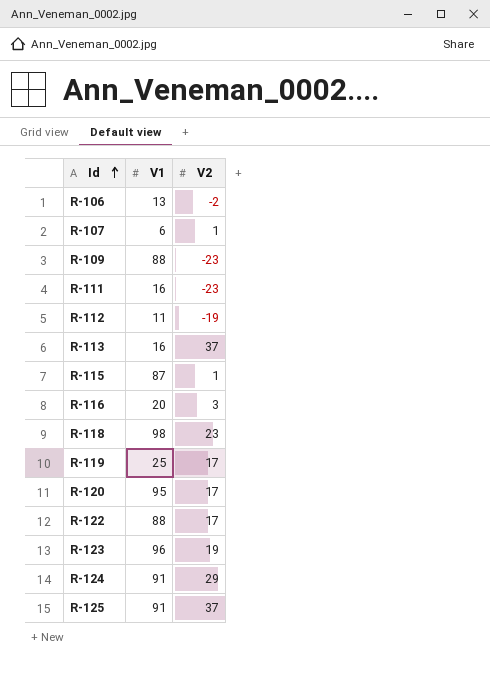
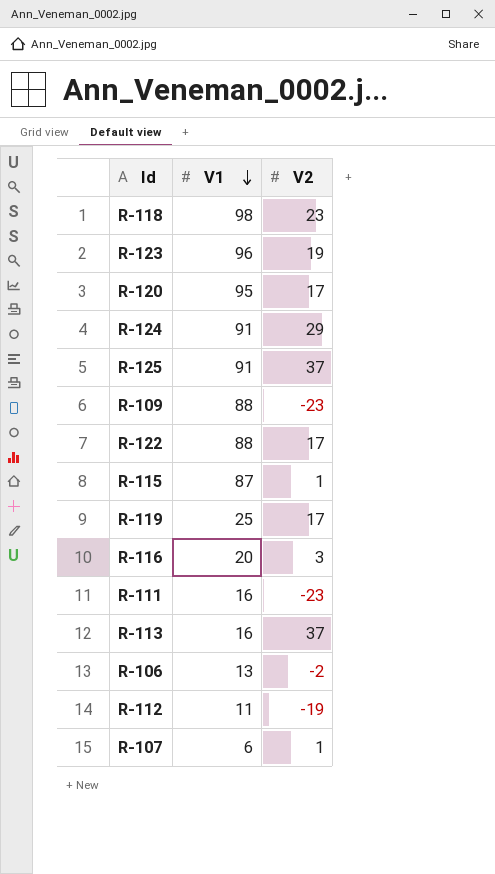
row order: Id ascending -> V1 descending

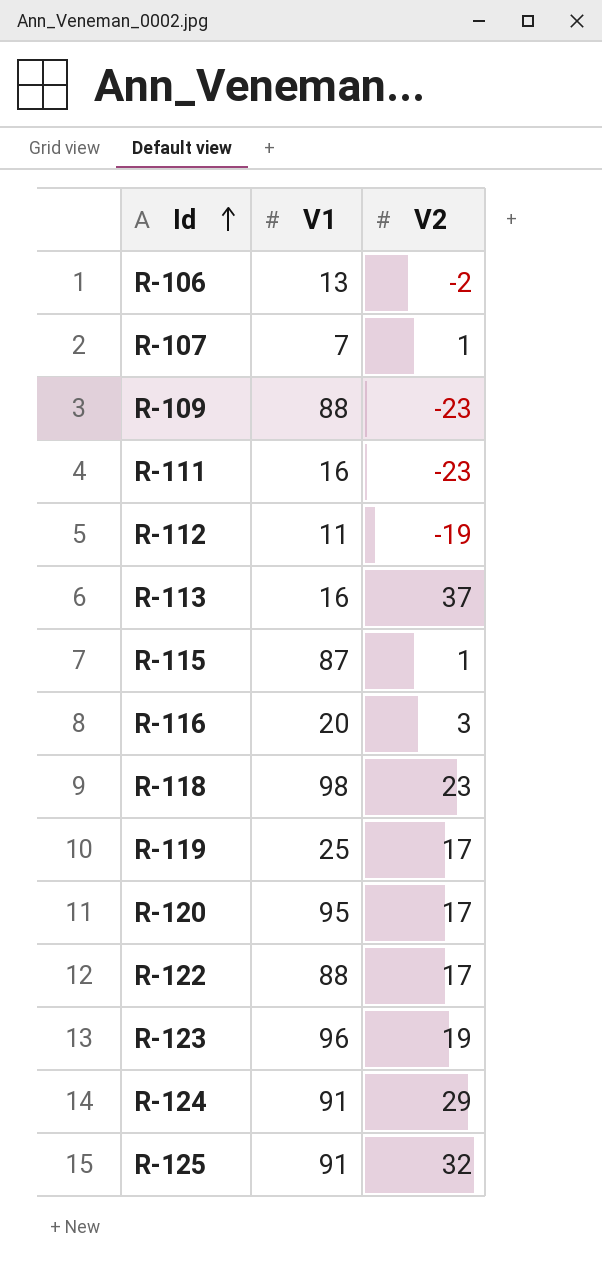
row order: V1 descending -> Id ascending
R-107 | V1: 6 -> 7
R-125 | V2: 37 -> 32

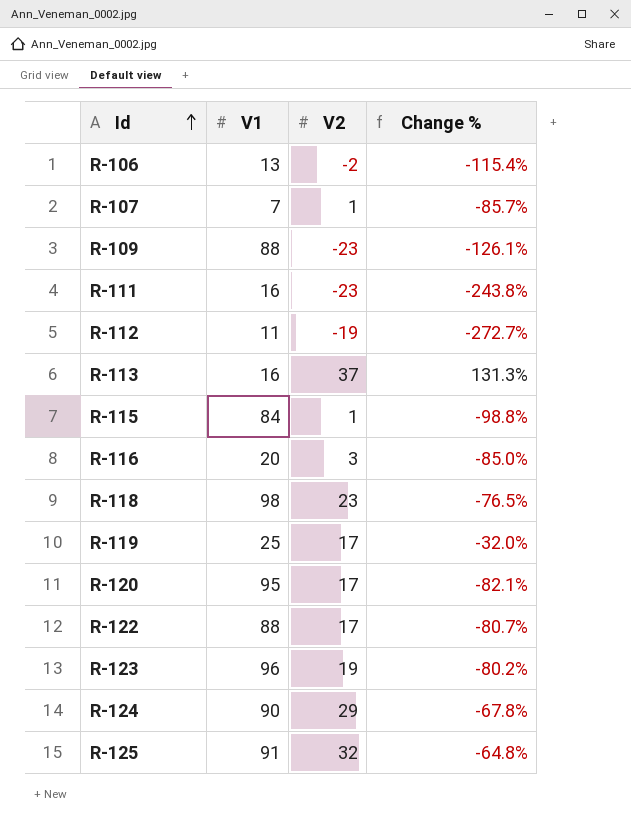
column Change % | formula: none -> ([V2] - [V1]) / [V1]
R-115 | V1: 87 -> 84
R-124 | V1: 91 -> 90

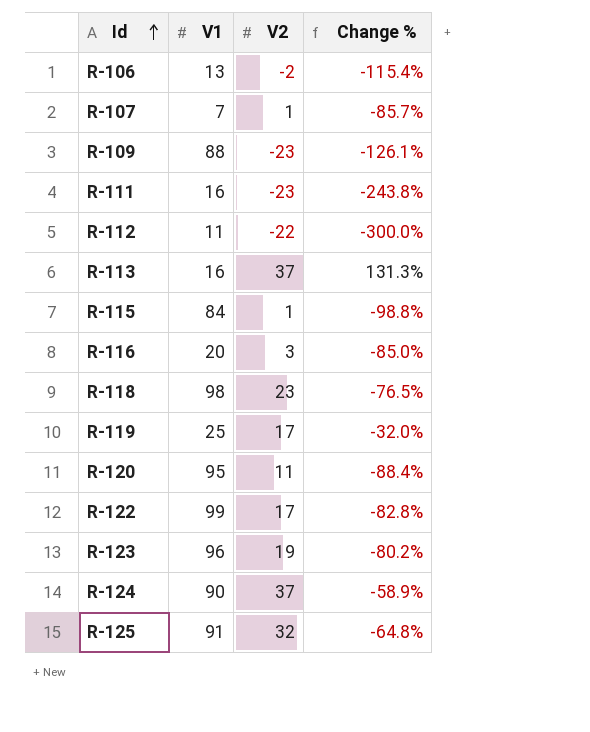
R-112 | V2: -19 -> -22
R-112 | Change %: -272.7% -> -300.0%
R-120 | V2: 17 -> 11
R-120 | Change %: -82.1% -> -88.4%
R-122 | V1: 88 -> 99
R-122 | Change %: -80.7% -> -82.8%
R-124 | V2: 29 -> 37
R-124 | Change %: -67.8% -> -58.9%

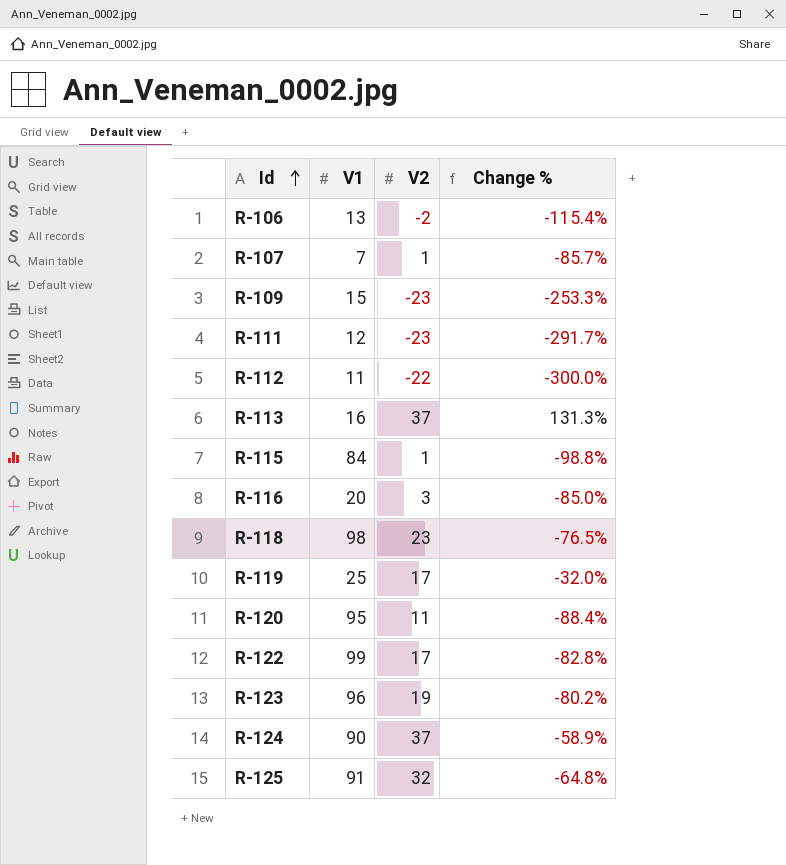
R-109 | V1: 88 -> 15
R-109 | Change %: -126.1% -> -253.3%
R-111 | V1: 16 -> 12
R-111 | Change %: -243.8% -> -291.7%

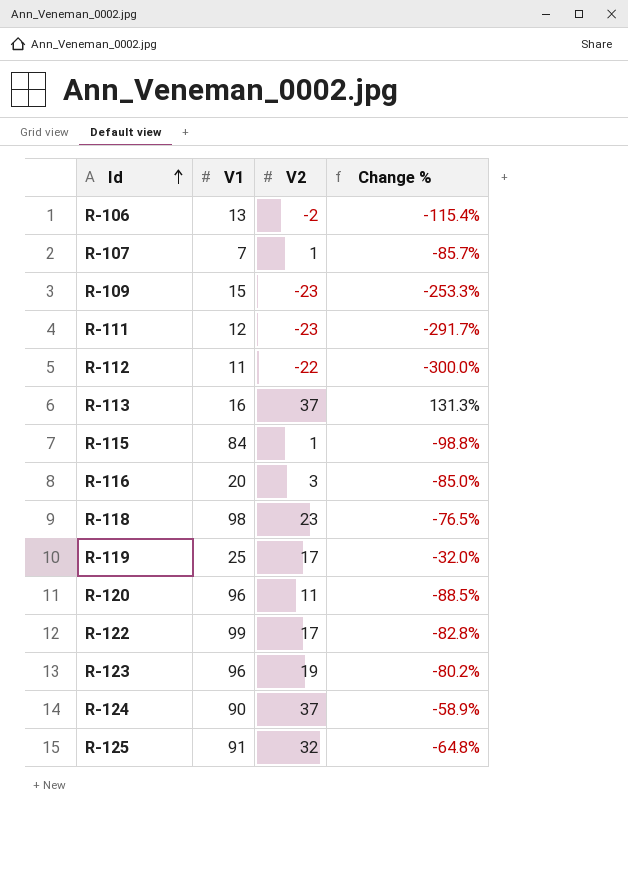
R-120 | V1: 95 -> 96
R-120 | Change %: -88.4% -> -88.5%

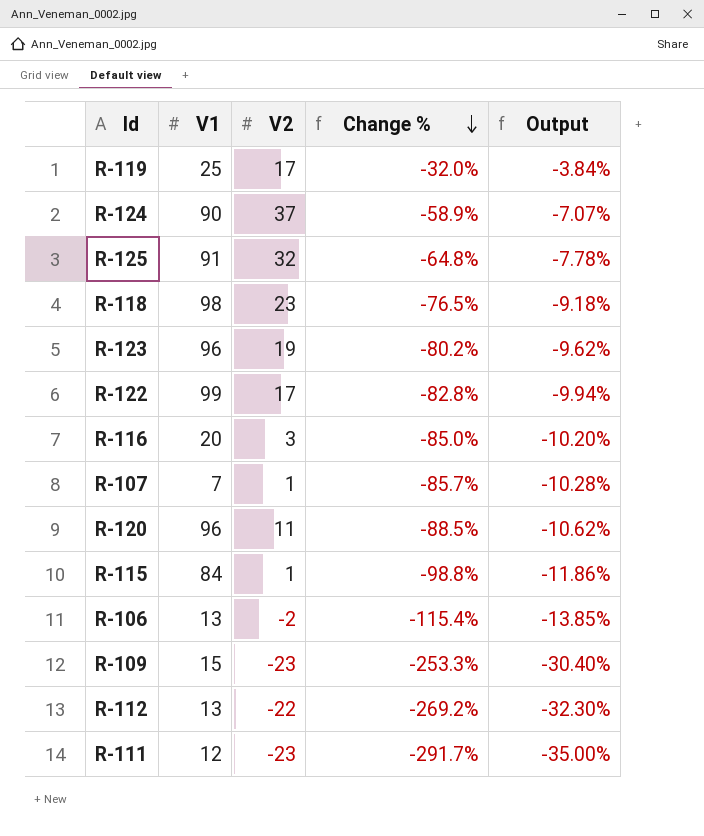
row order: Id ascending -> Change % descending
column Output | formula: none -> [Change %] * 0.12
row R-113: 16 | 37 | 131.3% -> none
R-112 | V1: 11 -> 13
R-112 | Change %: -300.0% -> -269.2%

